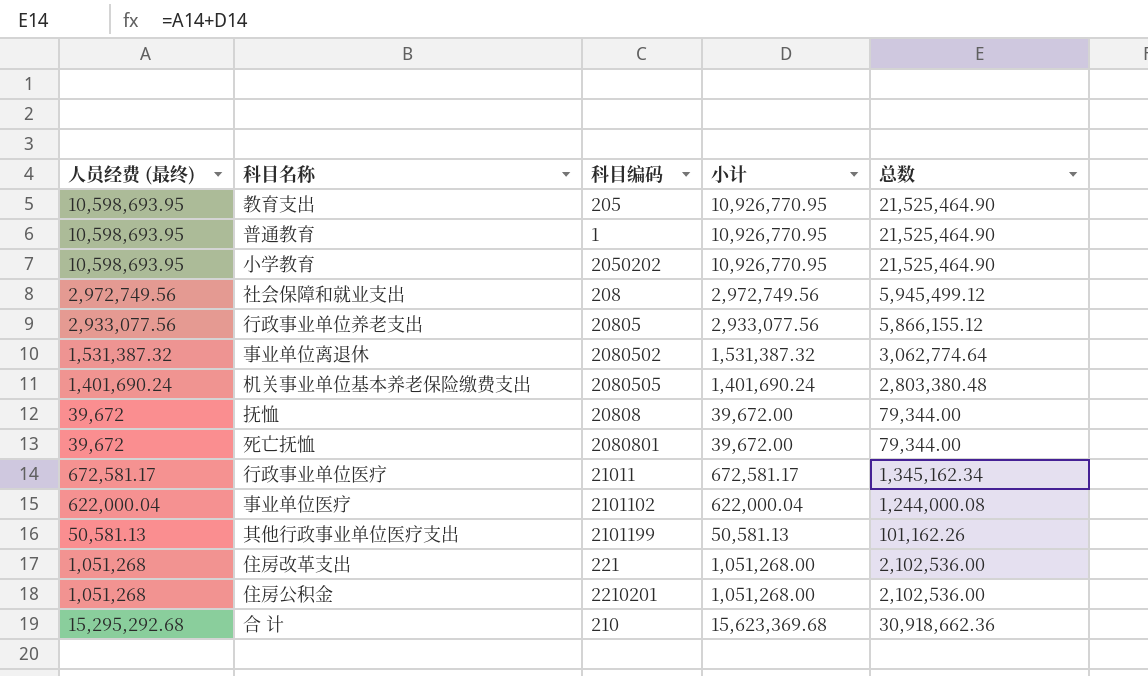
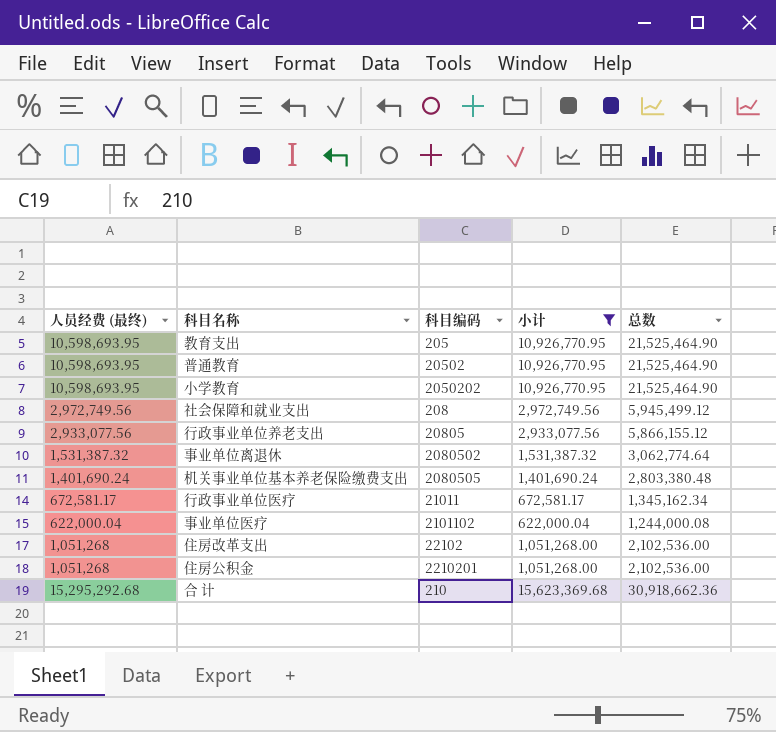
filter: none -> 小计 >= 622,000.04
普通教育 | 科目编码: 1 -> 20502
住房改革支出 | 科目编码: 221 -> 22102

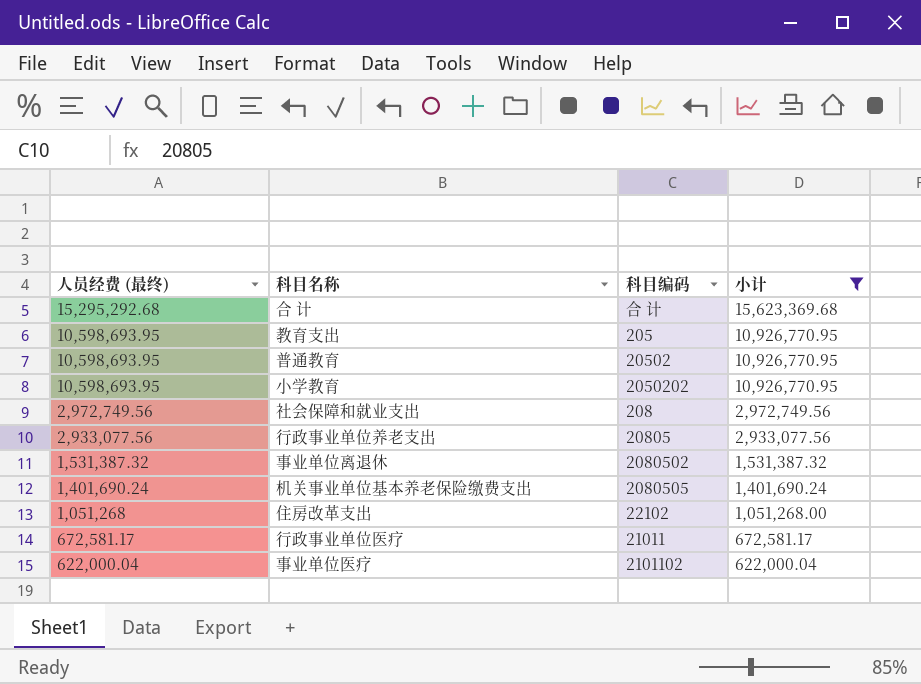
row order: none -> 人员经费 (最终) descending
column 总数 | formula: [人员经费 (最终)] + [小计] -> none
row 住房公积金: 1,051,268 | 2210201 | 1,051,268.00 | 2,102,536.00 -> none
合 计 | 科目编码: 210 -> 合 计

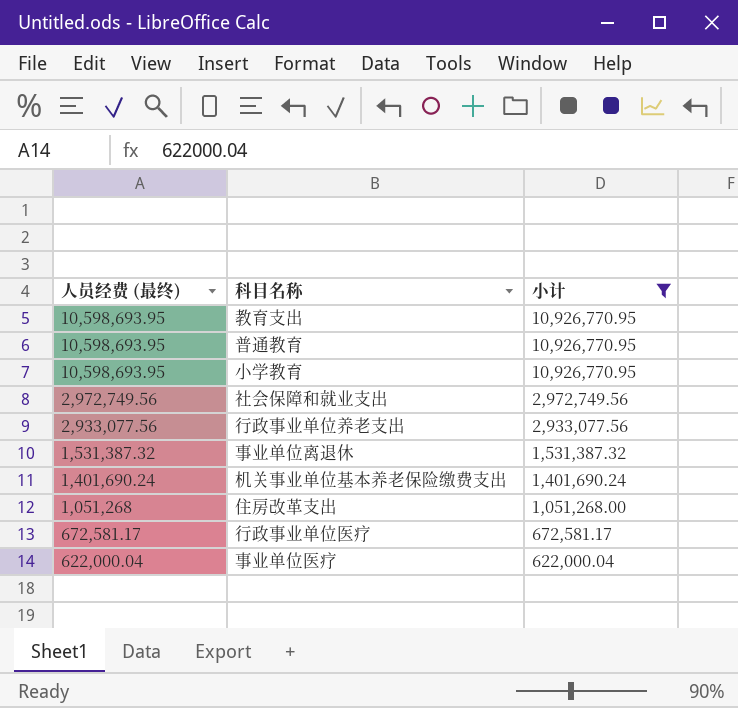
column 科目编码 | position: 3 -> none
row 合 计: 15,295,292.68 | 合 计 | 15,623,369.68 -> none

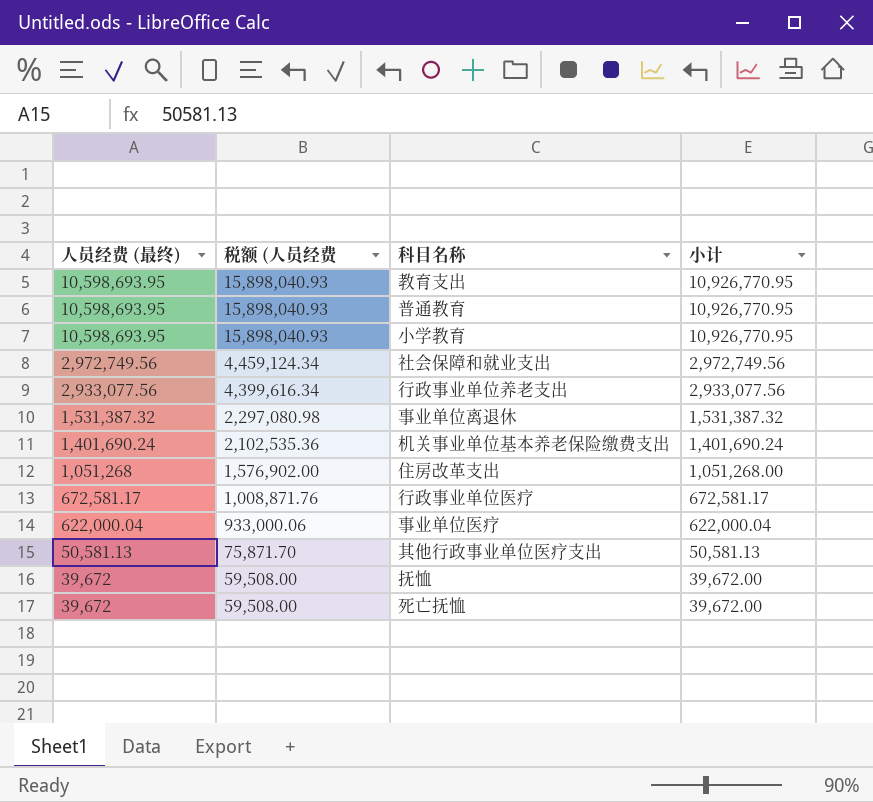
filter: 小计 >= 622,000.04 -> none
column 税额 (人员经费 | formula: none -> [人员经费 (最终)] * 1.5

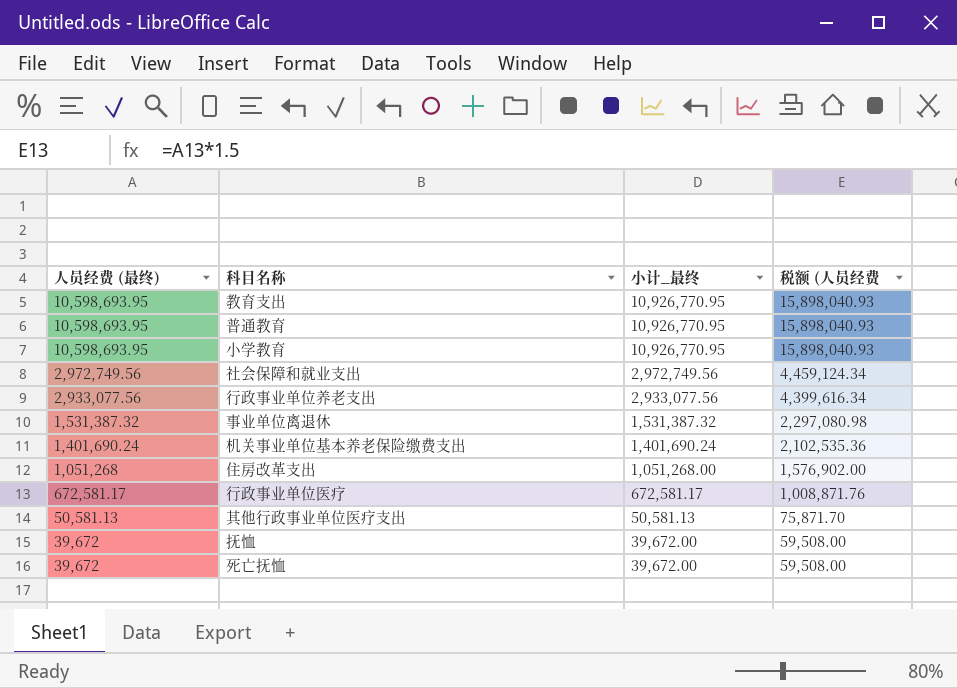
column name: 小计 -> 小计_最终
column 税额 (人员经费 | position: 2 -> 4
row 事业单位医疗: 622,000.04 | 933,000.06 | 622,000.04 -> none

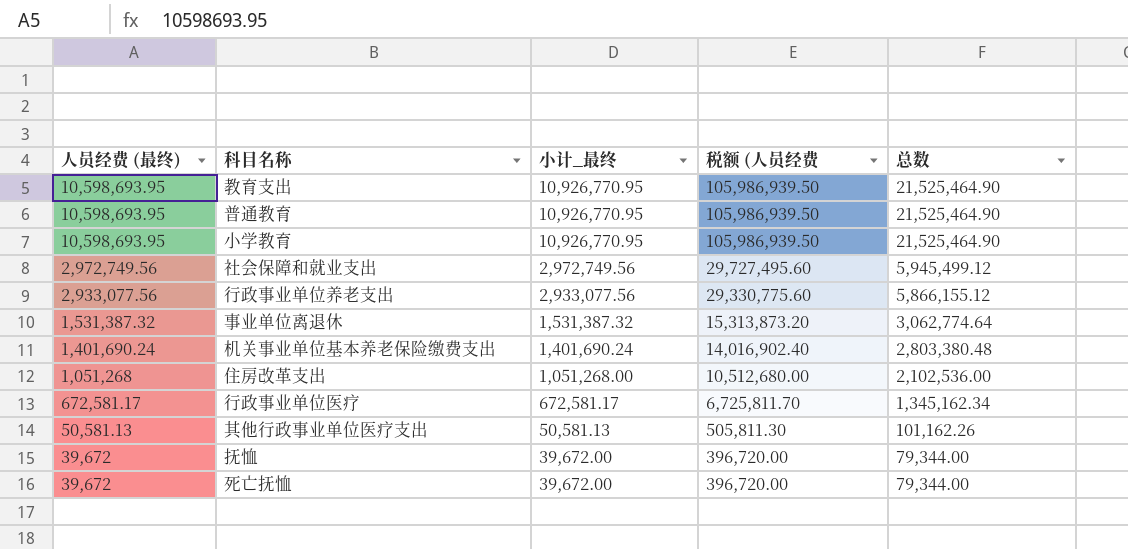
column 税额 (人员经费 | formula: [人员经费 (最终)] * 1.5 -> [人员经费 (最终)] * 10
column 总数 | formula: none -> [人员经费 (最终)] + [小计_最终]

